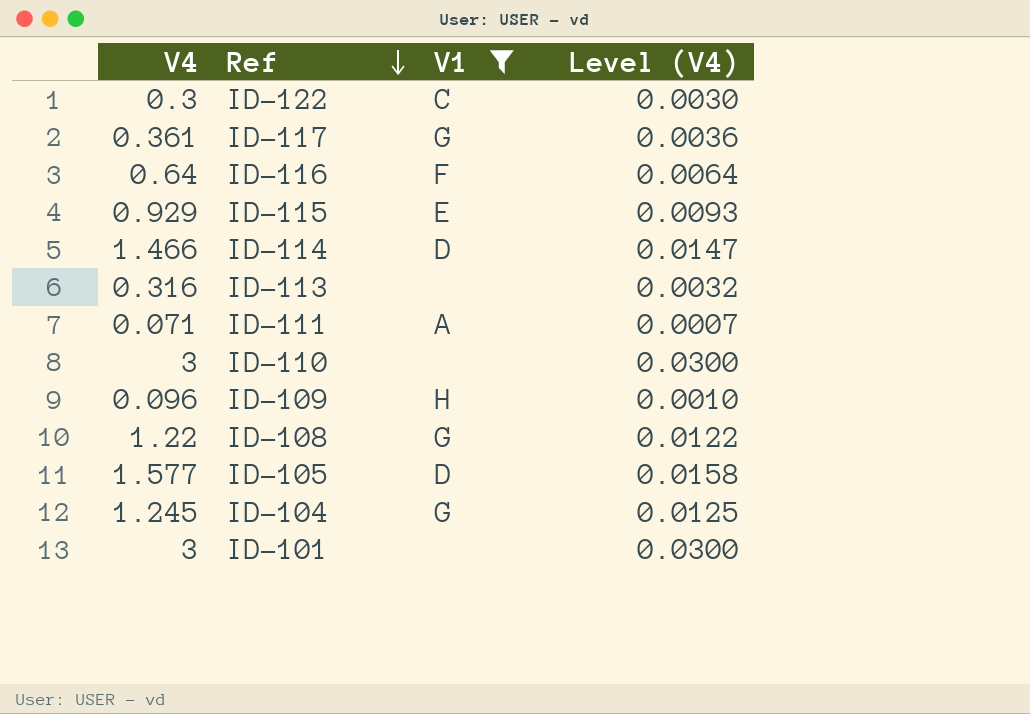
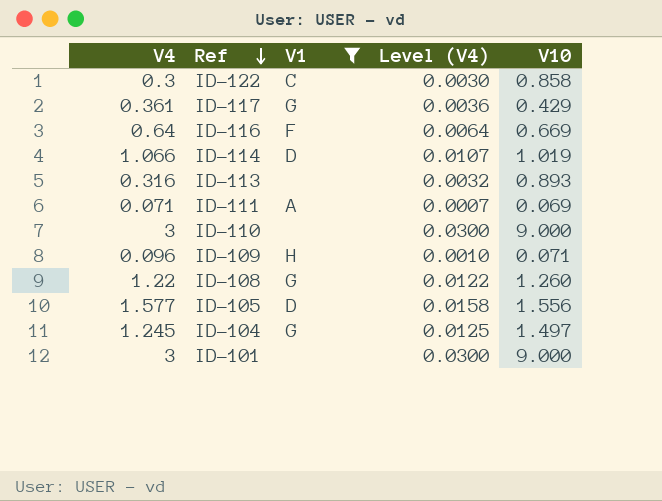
column V10 | position: none -> 5
row ID-115: 0.929 | E | 0.0093 -> none
ID-114 | V4: 1.466 -> 1.066
ID-114 | Level (V4): 0.0147 -> 0.0107

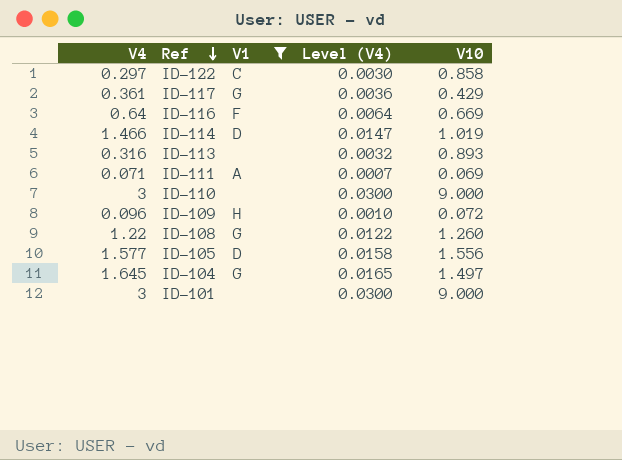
ID-122 | V4: 0.3 -> 0.297
ID-114 | V4: 1.066 -> 1.466
ID-114 | Level (V4): 0.0107 -> 0.0147
ID-109 | V10: 0.071 -> 0.072
ID-104 | V4: 1.245 -> 1.645
ID-104 | Level (V4): 0.0125 -> 0.0165

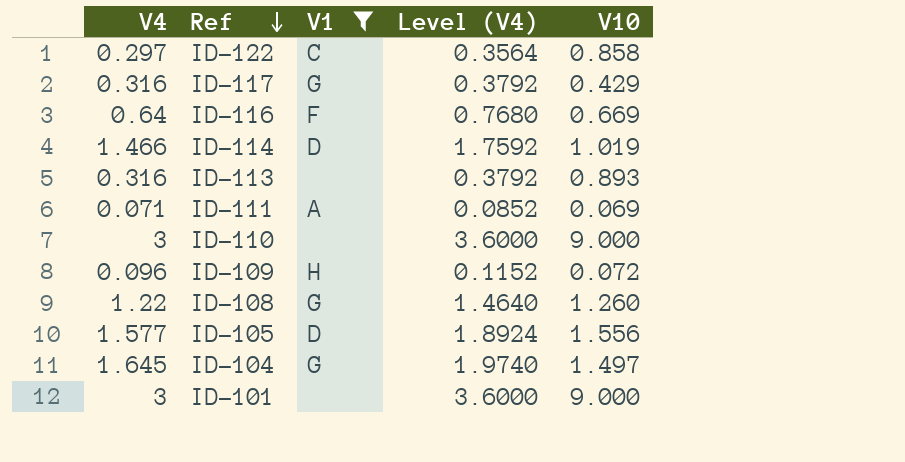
column Level (V4) | formula: [V4] * 0.01 -> [V4] * 1.2
ID-117 | V4: 0.361 -> 0.316

